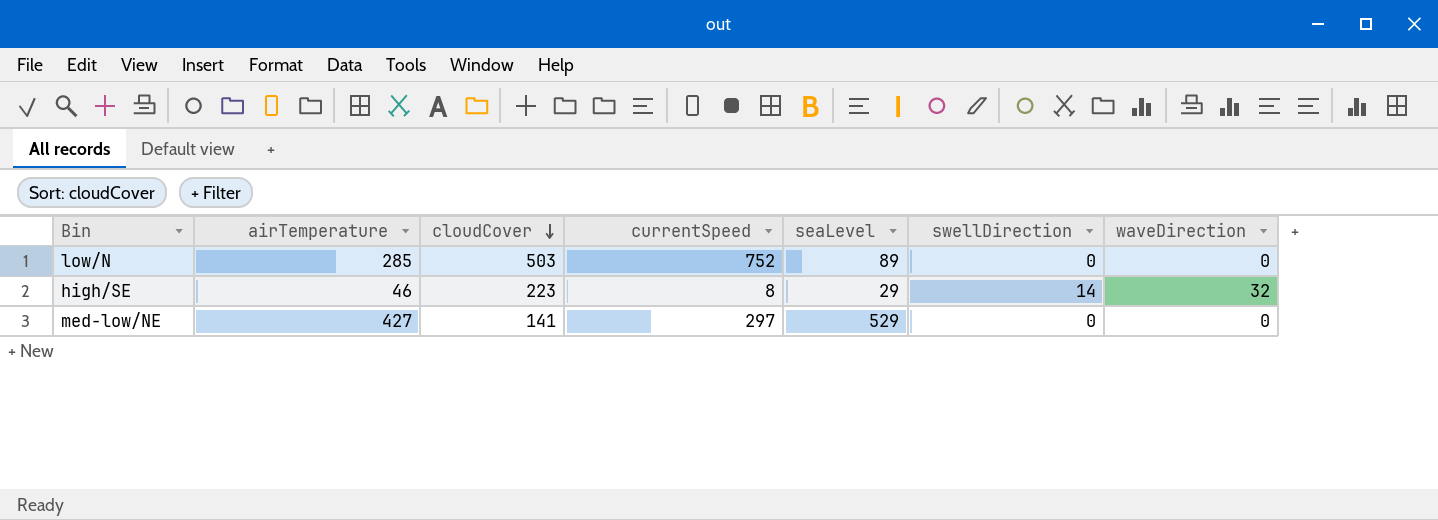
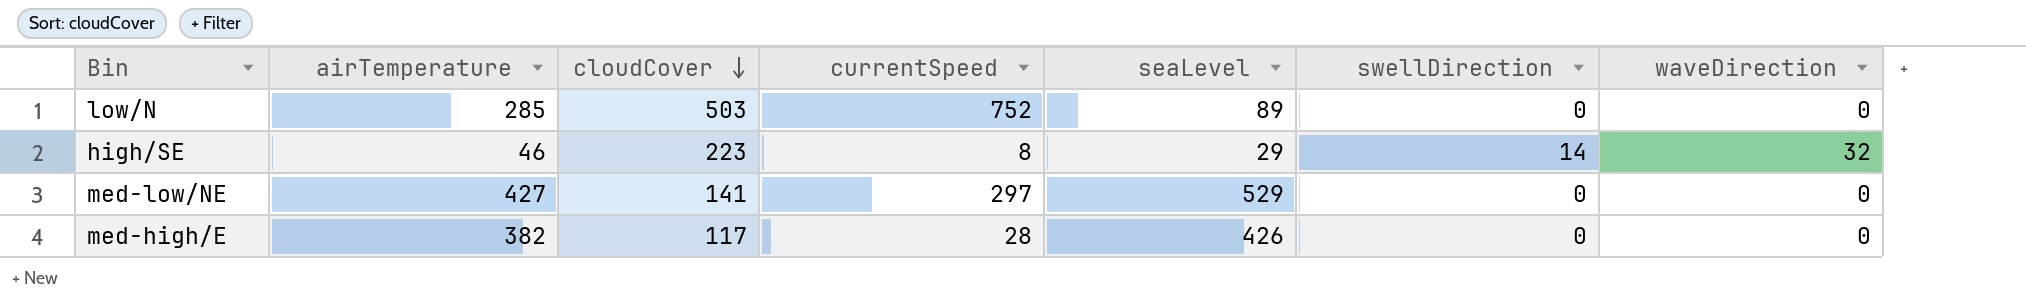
row med-high/E: none -> 382 | 117 | 28 | 426 | 0 | 0

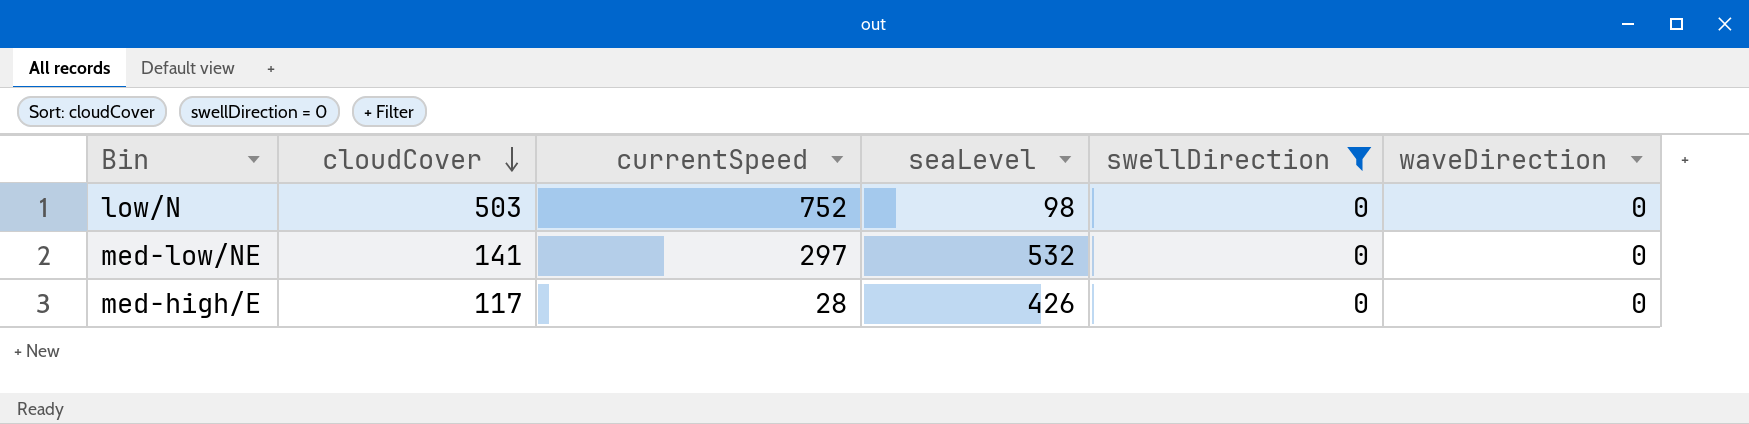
filter: none -> swellDirection = 0
column airTemperature | position: 2 -> none
low/N | seaLevel: 89 -> 98
med-low/NE | seaLevel: 529 -> 532

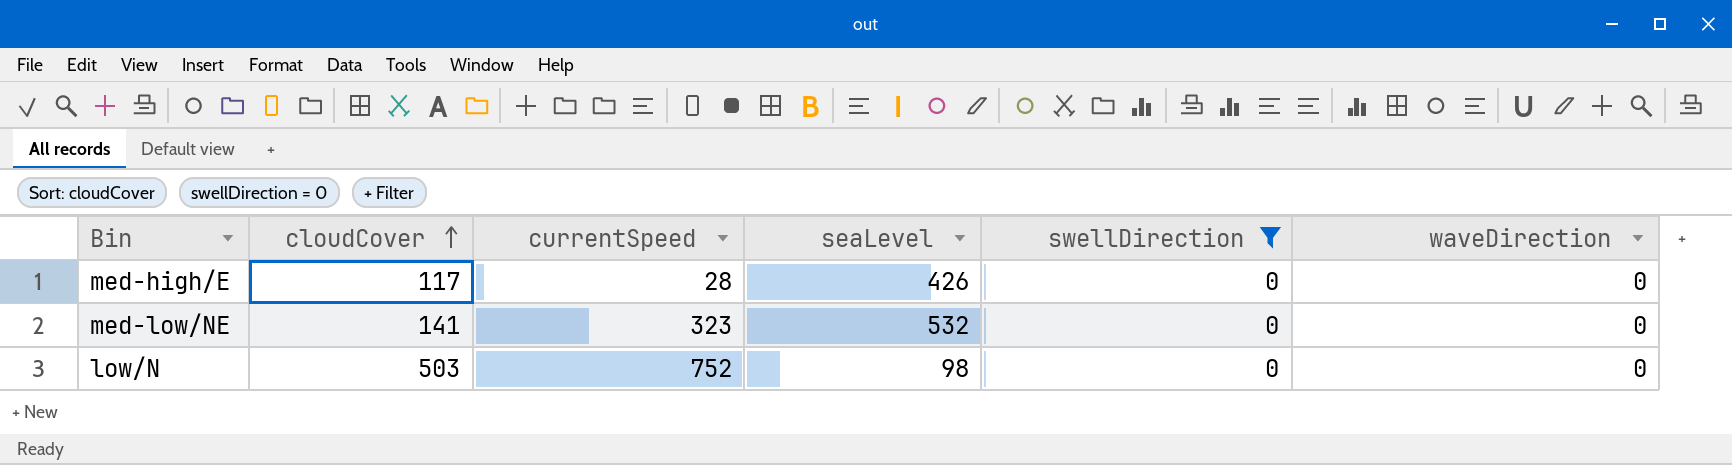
row order: cloudCover descending -> cloudCover ascending
med-low/NE | currentSpeed: 297 -> 323

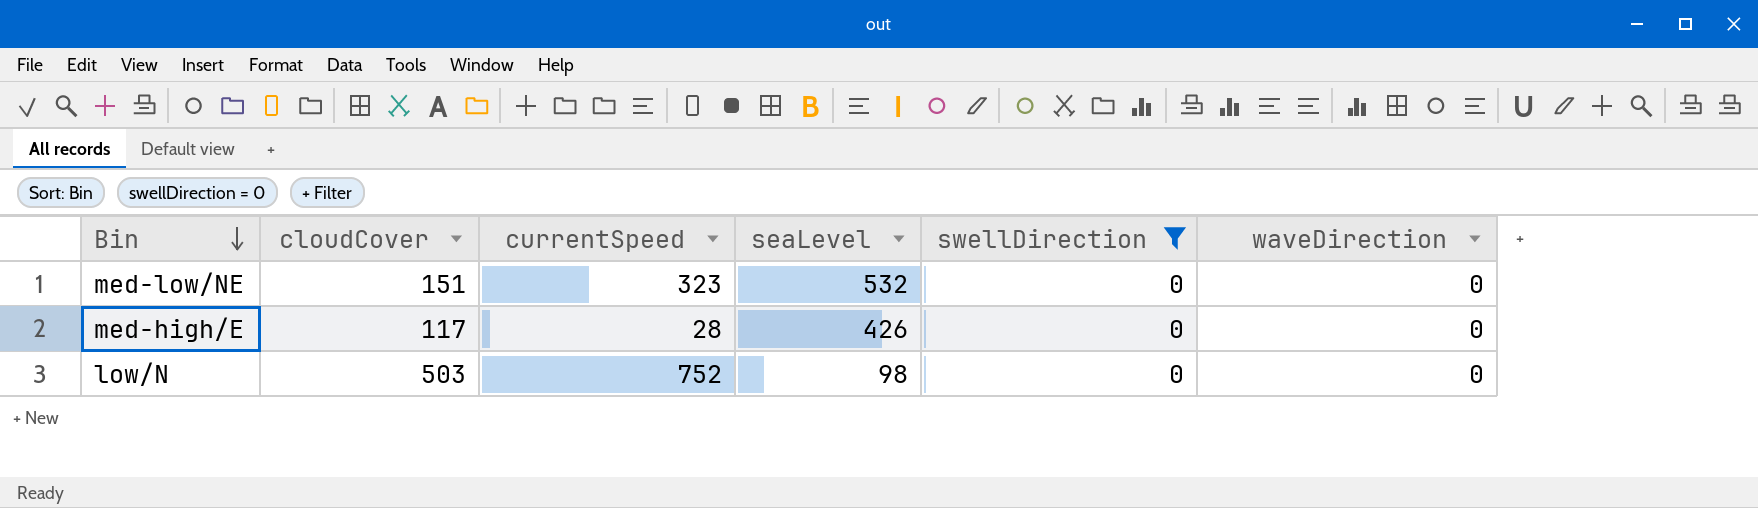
row order: cloudCover ascending -> Bin descending
med-low/NE | cloudCover: 141 -> 151

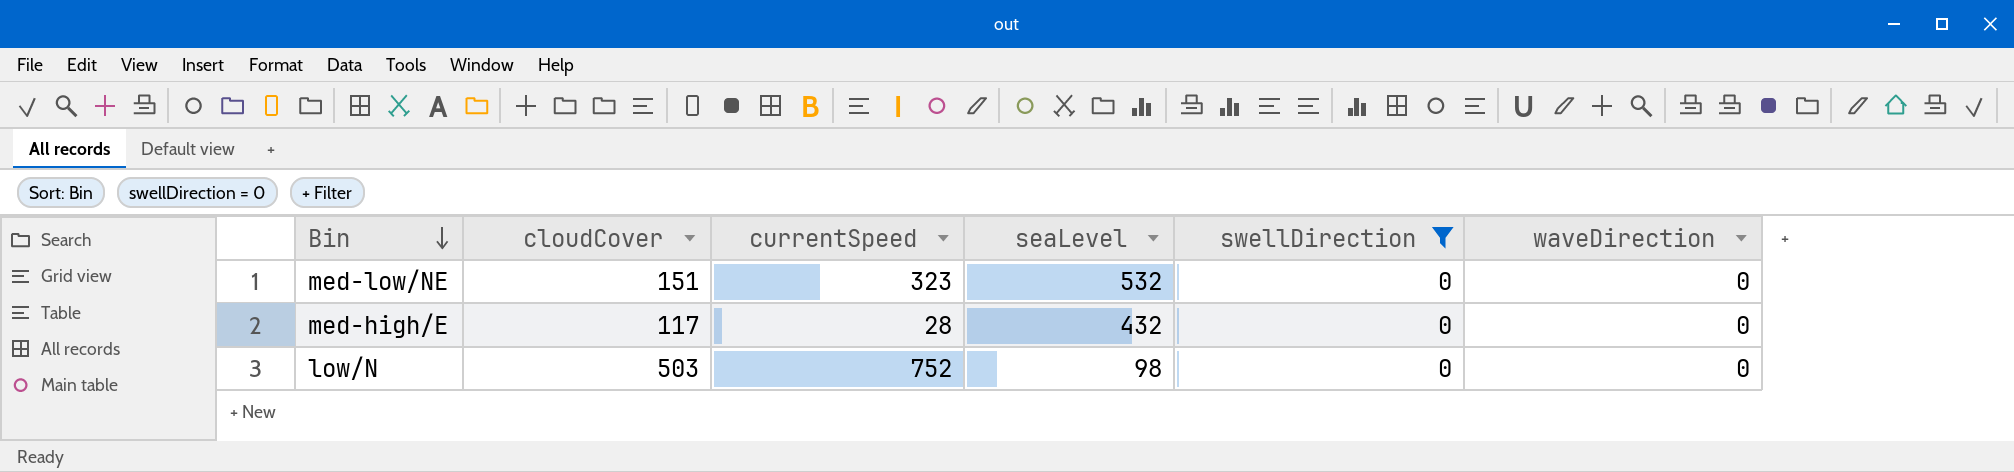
med-high/E | seaLevel: 426 -> 432

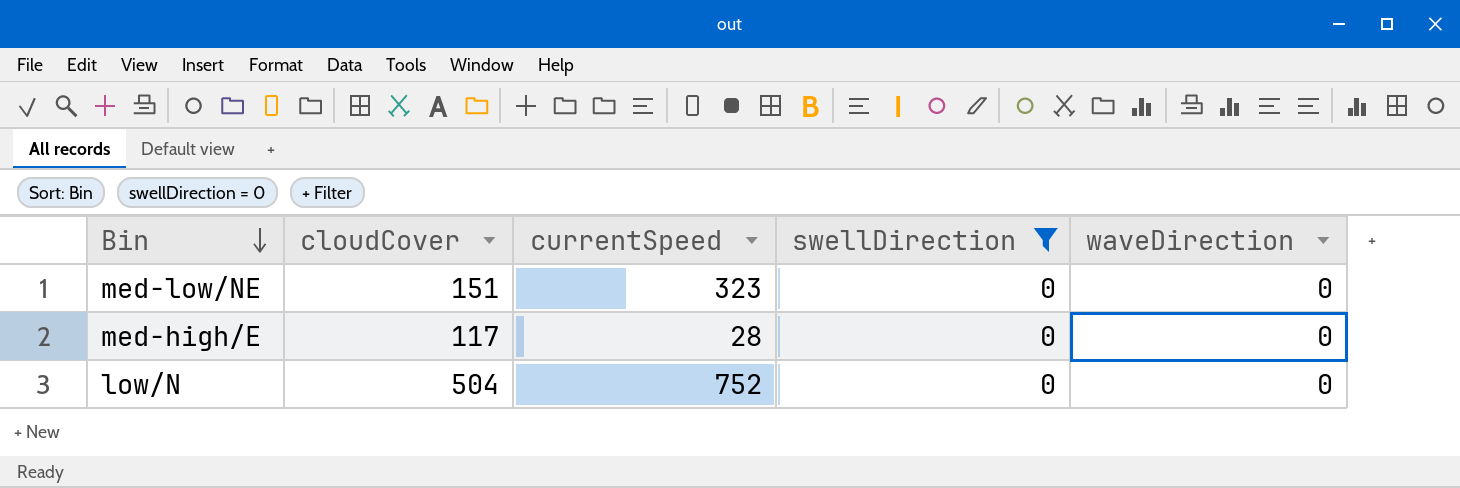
column seaLevel | position: 4 -> none
low/N | cloudCover: 503 -> 504

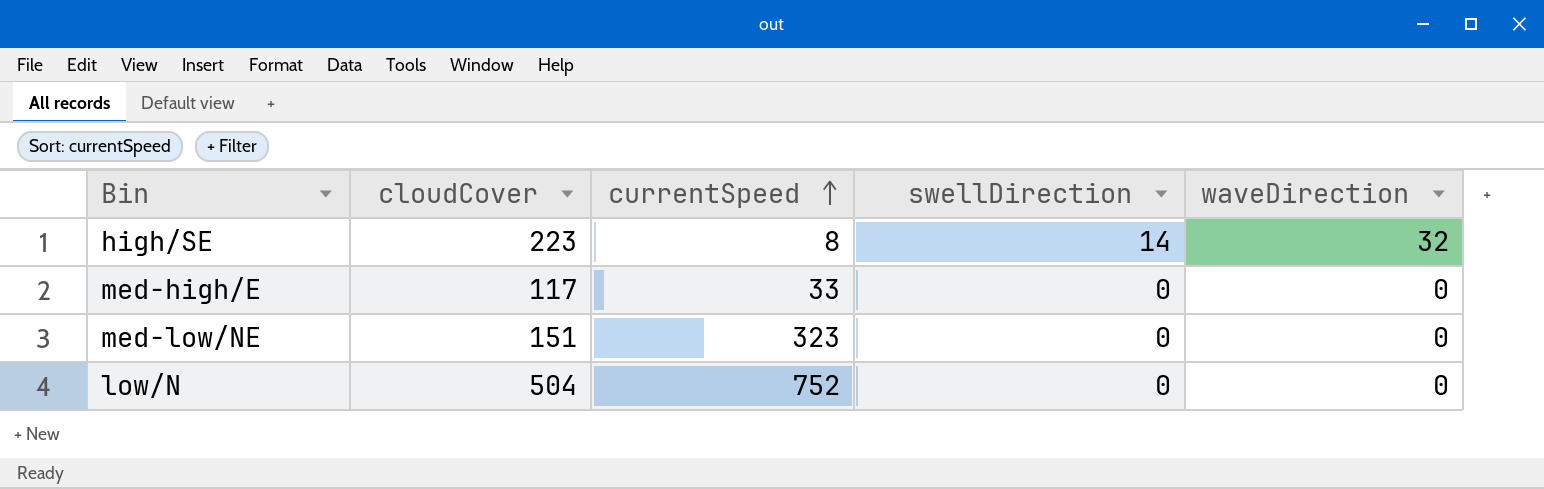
filter: swellDirection = 0 -> none
row order: Bin descending -> currentSpeed ascending
med-high/E | currentSpeed: 28 -> 33

